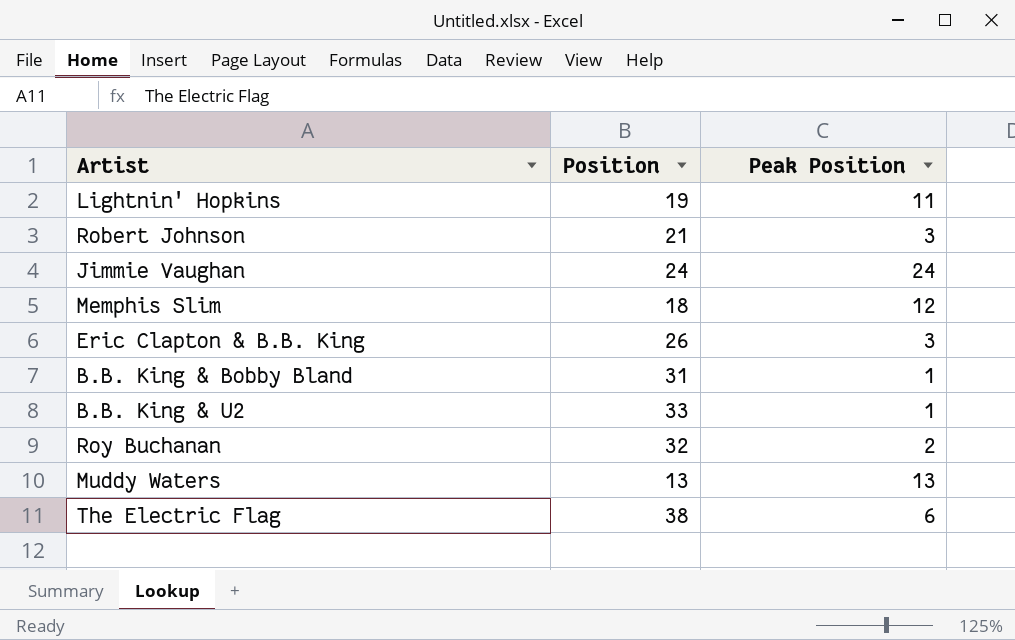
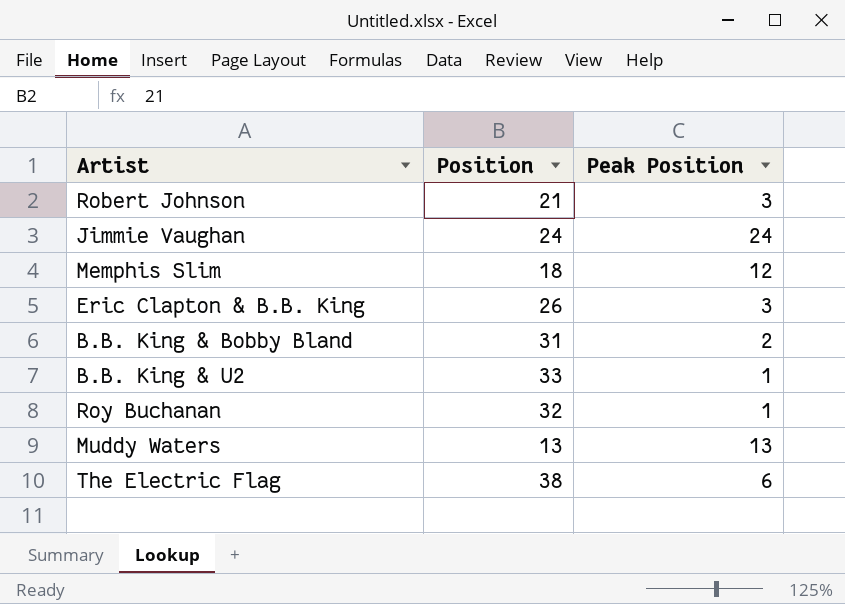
row Lightnin' Hopkins: 19 | 11 -> none
B.B. King & Bobby Bland | Peak Position: 1 -> 2
Roy Buchanan | Peak Position: 2 -> 1

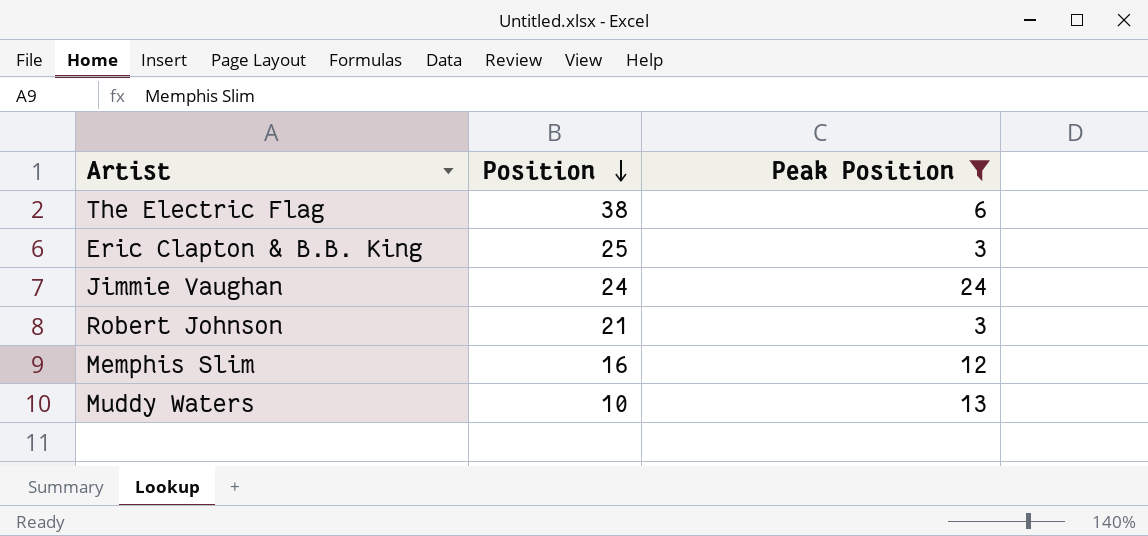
filter: none -> Peak Position >= 3
row order: none -> Position descending
Eric Clapton & B.B. King | Position: 26 -> 25
Memphis Slim | Position: 18 -> 16
Muddy Waters | Position: 13 -> 10

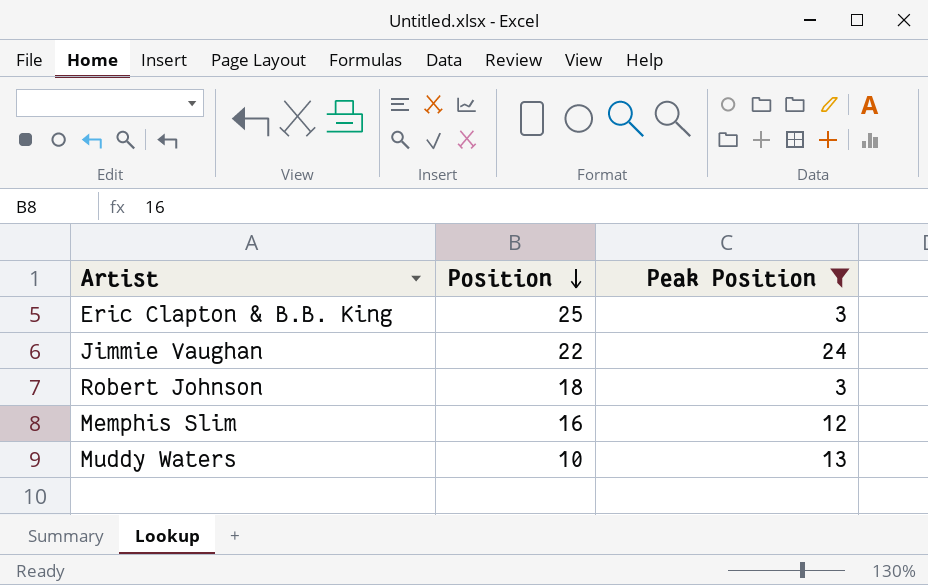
row The Electric Flag: 38 | 6 -> none
Jimmie Vaughan | Position: 24 -> 22
Robert Johnson | Position: 21 -> 18

